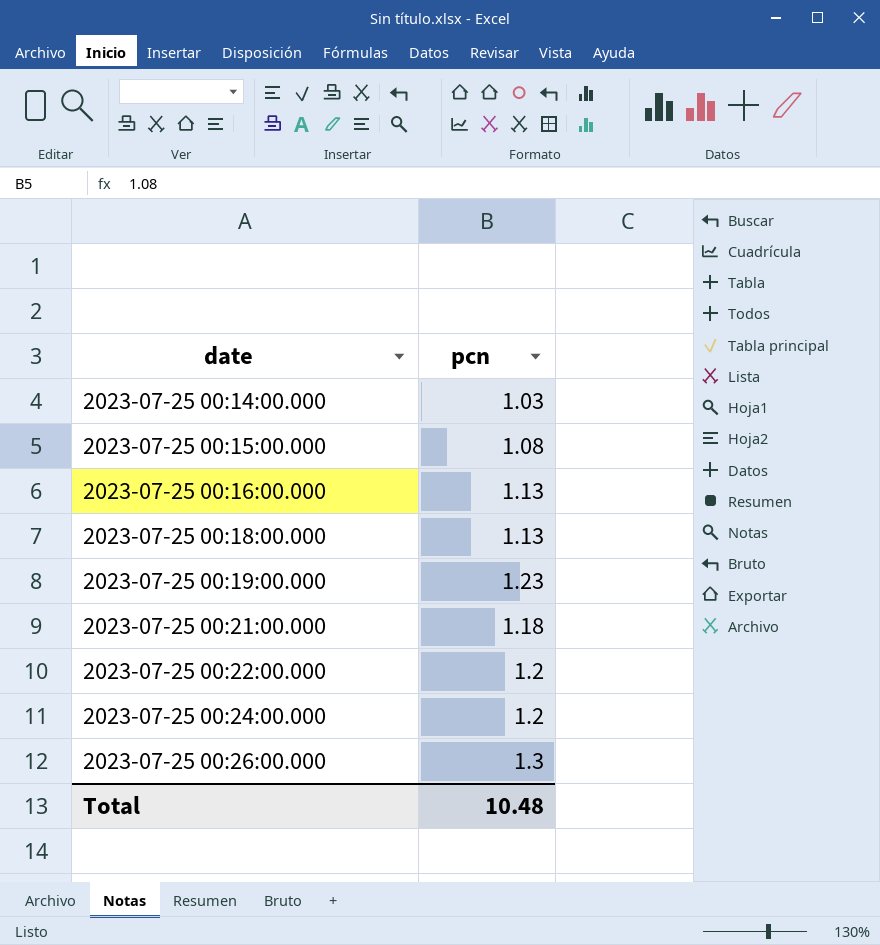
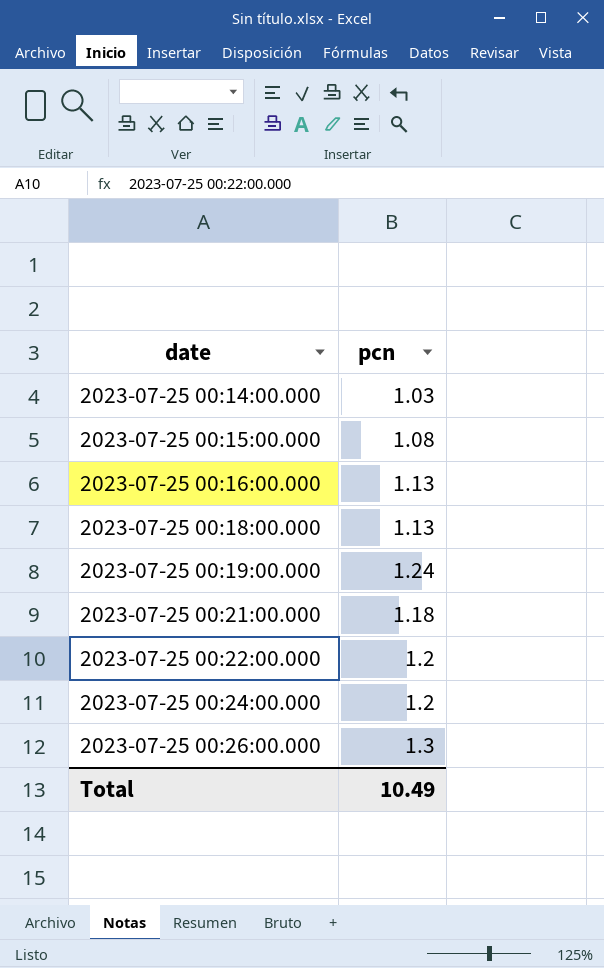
2023-07-25 00:19:00.000 | pcn: 1.23 -> 1.24
Total | pcn: 10.48 -> 10.49

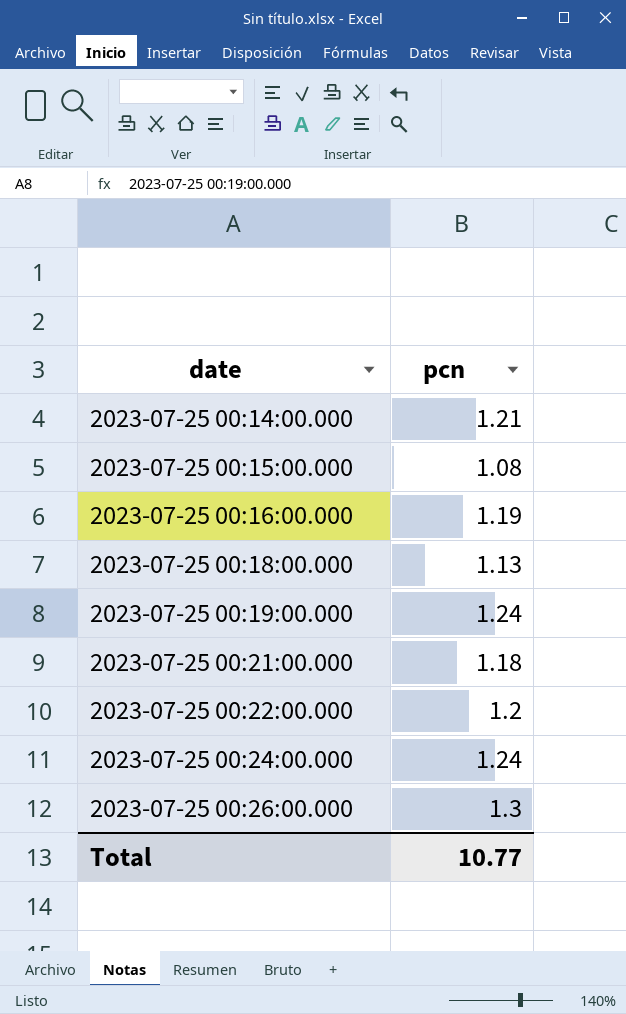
2023-07-25 00:14:00.000 | pcn: 1.03 -> 1.21
2023-07-25 00:16:00.000 | pcn: 1.13 -> 1.19
2023-07-25 00:24:00.000 | pcn: 1.2 -> 1.24
Total | pcn: 10.49 -> 10.77

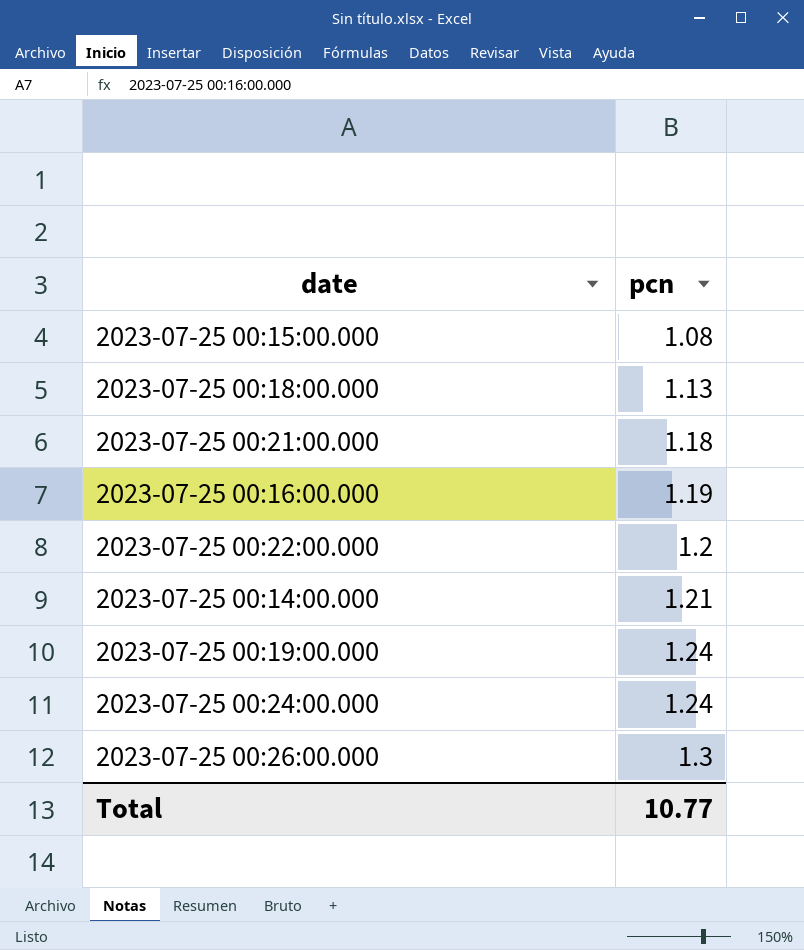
row order: date ascending -> pcn ascending

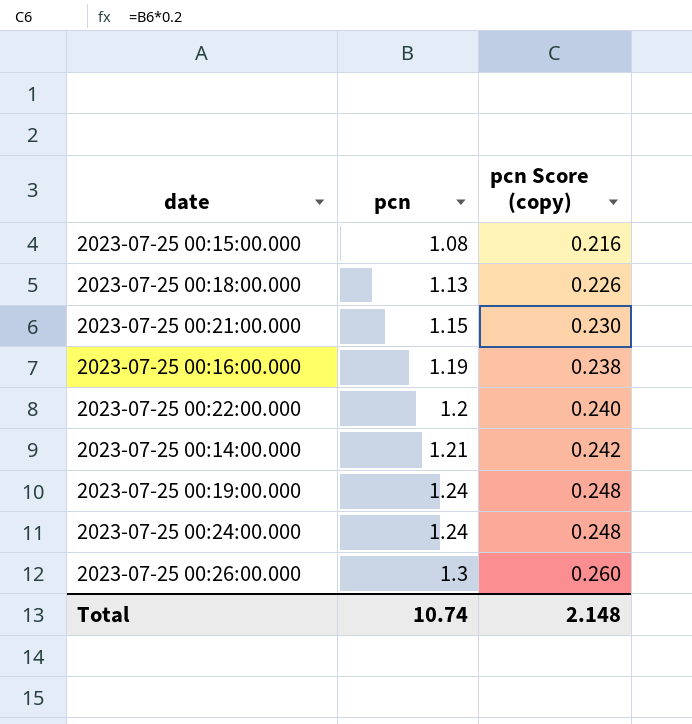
column pcn Score (copy) | formula: none -> [pcn] * 0.2
2023-07-25 00:21:00.000 | pcn: 1.18 -> 1.15
Total | pcn: 10.77 -> 10.74

